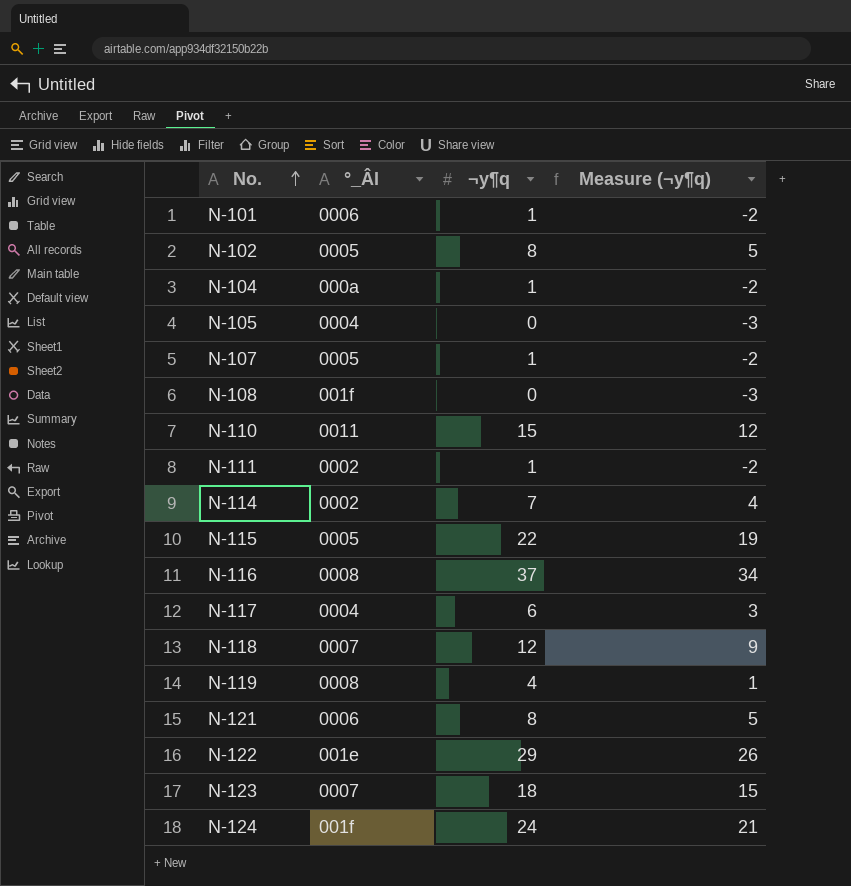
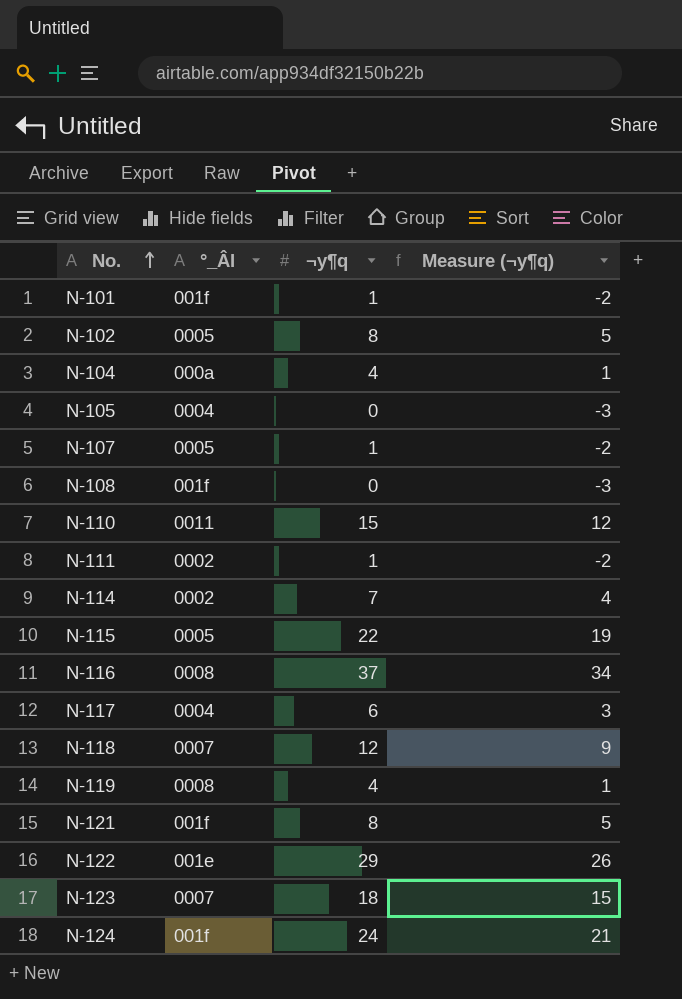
N-101 | °_ÂI: 0006 -> 001f
N-104 | ¬y¶q: 1 -> 4
N-104 | Measure (¬y¶q): -2 -> 1
N-121 | °_ÂI: 0006 -> 001f

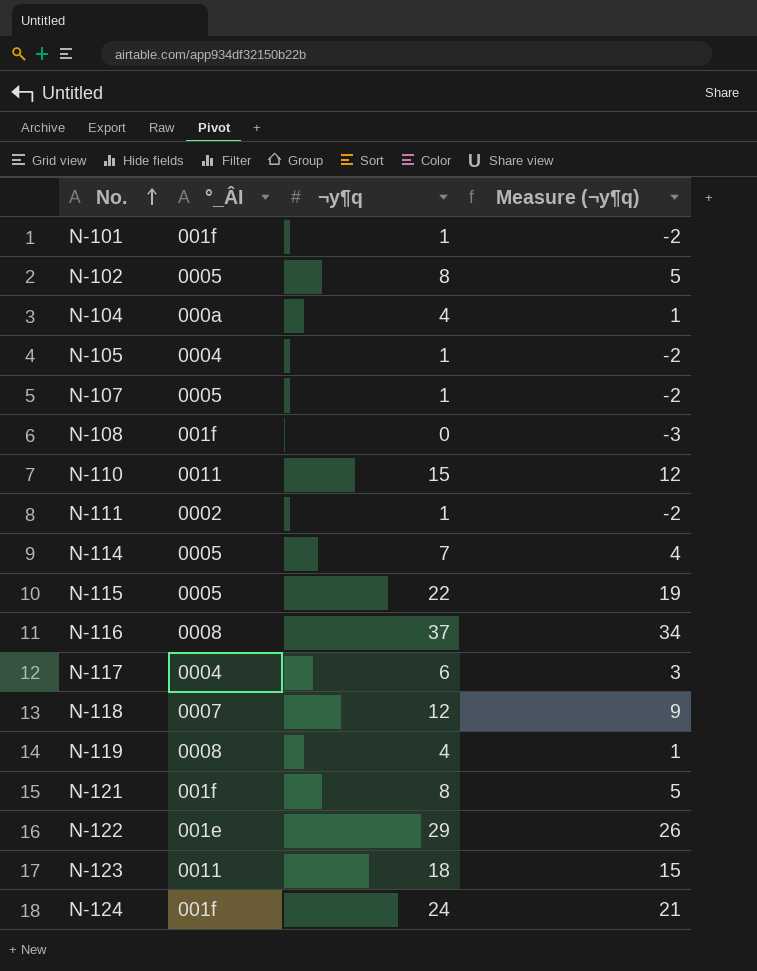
N-105 | ¬y¶q: 0 -> 1
N-105 | Measure (¬y¶q): -3 -> -2
N-114 | °_ÂI: 0002 -> 0005
N-123 | °_ÂI: 0007 -> 0011

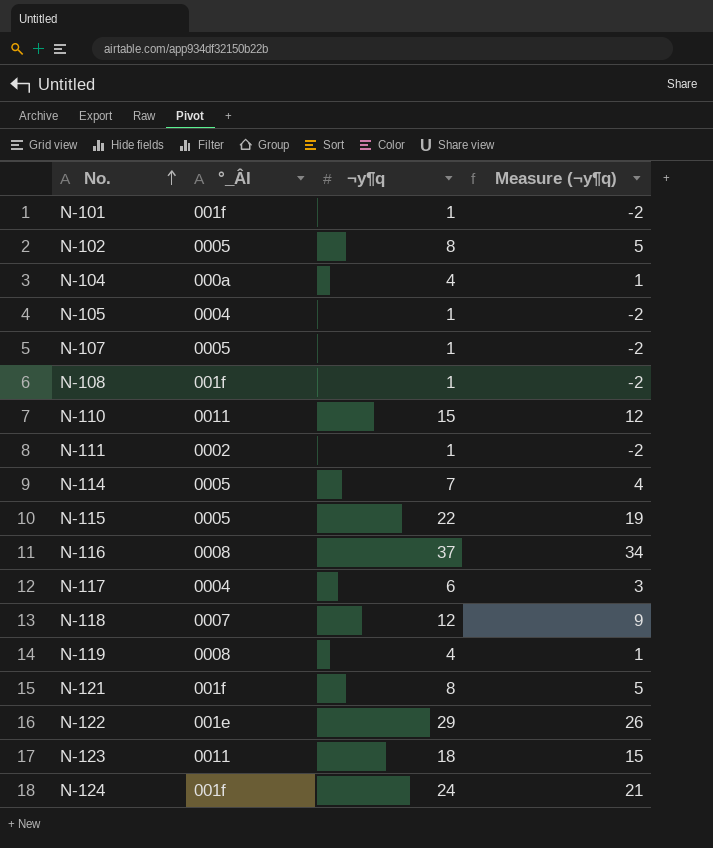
N-108 | ¬y¶q: 0 -> 1
N-108 | Measure (¬y¶q): -3 -> -2

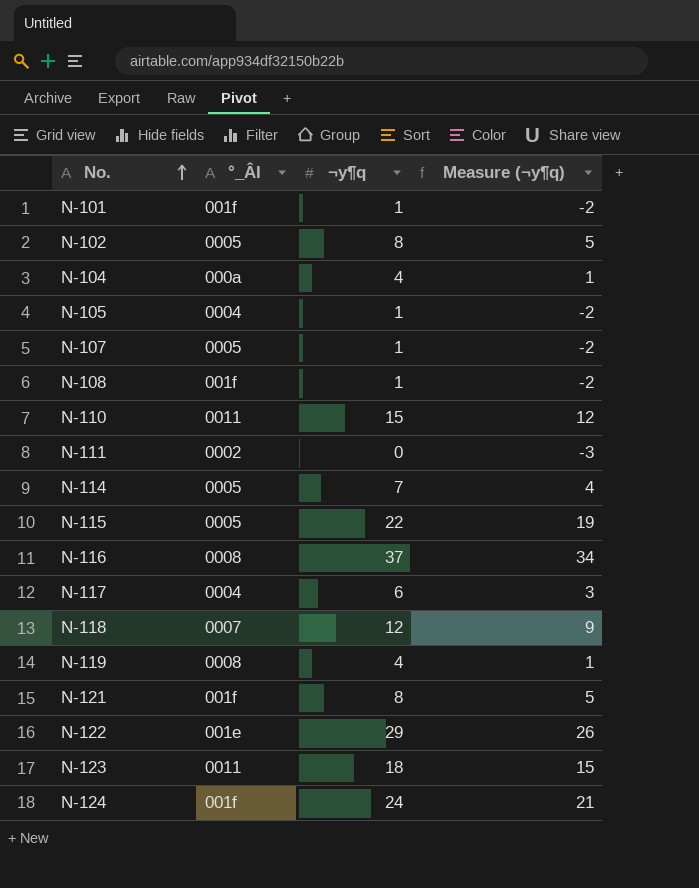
N-111 | ¬y¶q: 1 -> 0
N-111 | Measure (¬y¶q): -2 -> -3

